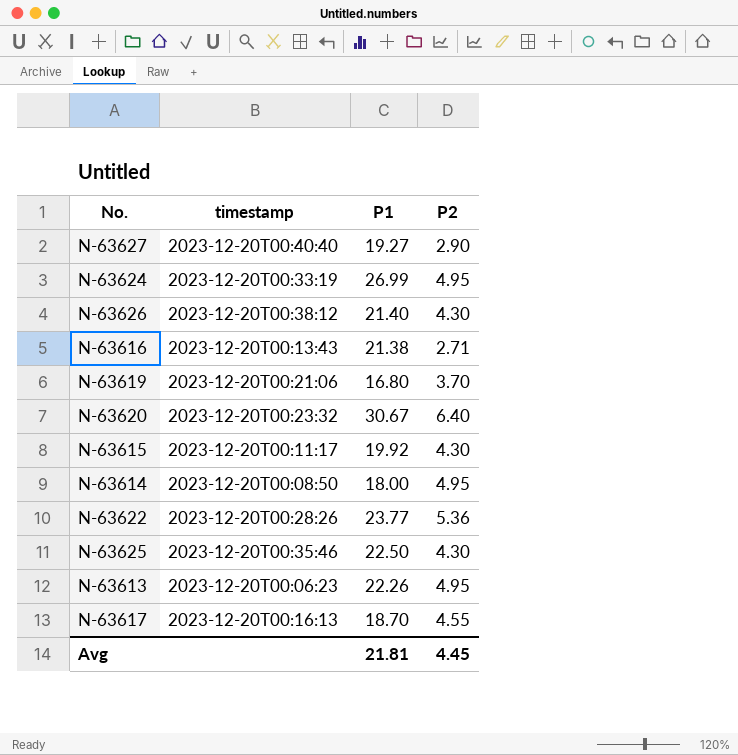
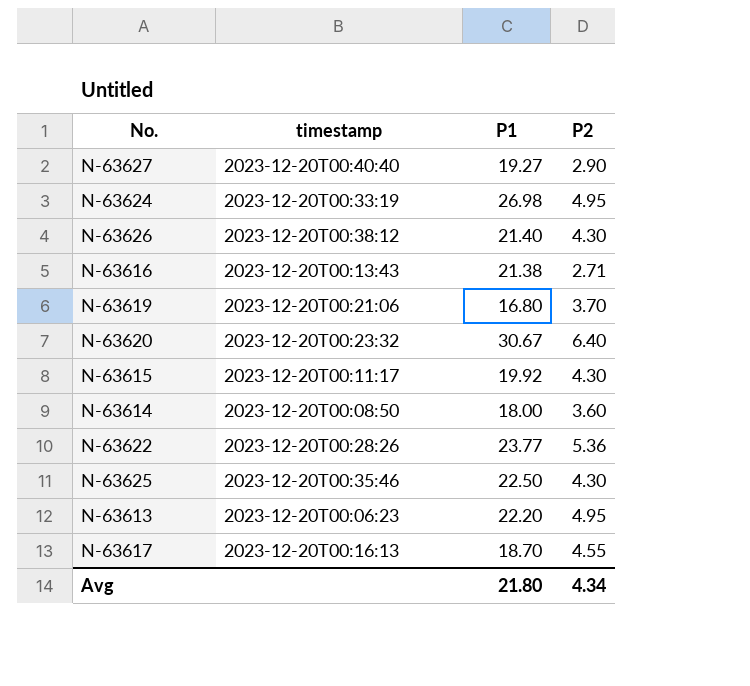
N-63624 | P1: 26.99 -> 26.98
N-63614 | P2: 4.95 -> 3.60
N-63613 | P1: 22.26 -> 22.20
Avg | P1: 21.81 -> 21.80
Avg | P2: 4.45 -> 4.34

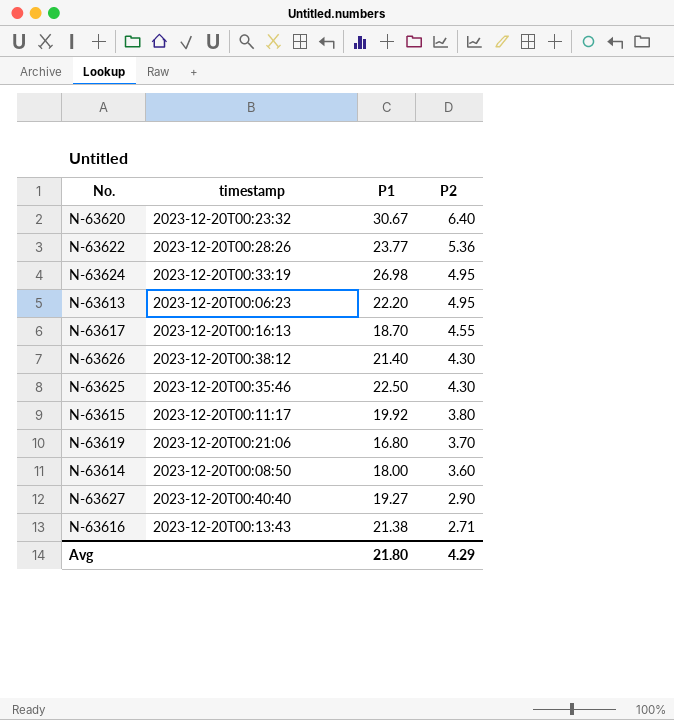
row order: none -> P2 descending
N-63615 | P2: 4.30 -> 3.80
Avg | P2: 4.34 -> 4.29

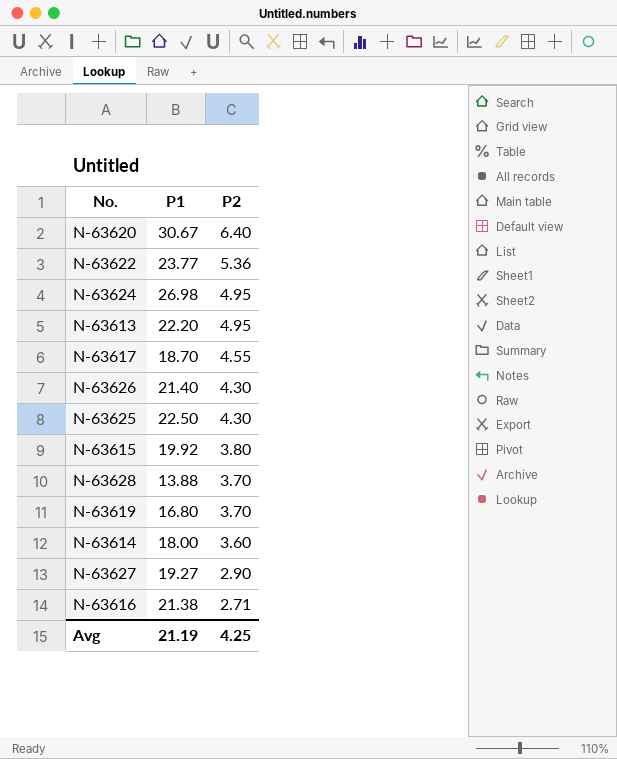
column timestamp | position: 2 -> none
row N-63628: none -> 13.88 | 3.70
Avg | P1: 21.80 -> 21.19
Avg | P2: 4.29 -> 4.25

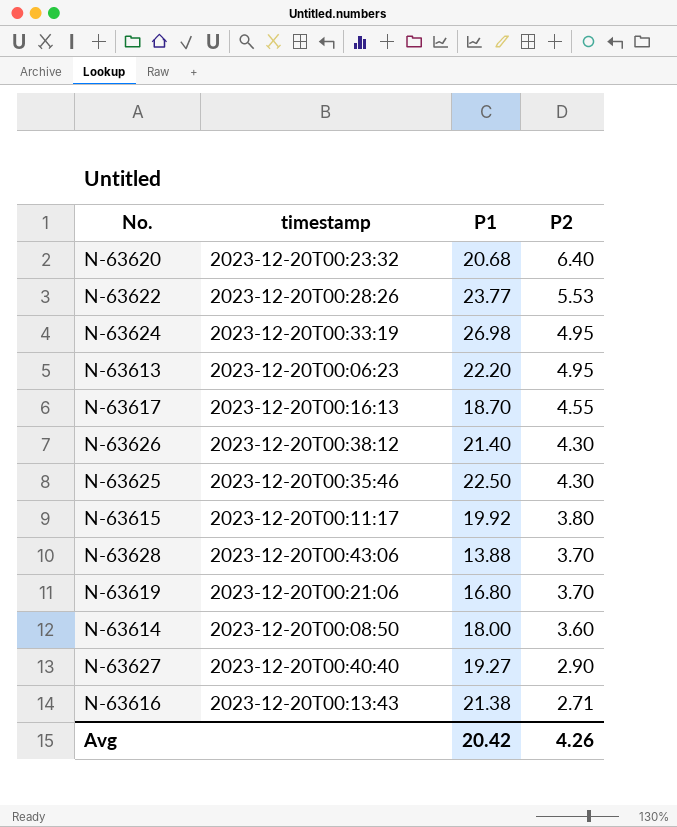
column timestamp | position: none -> 2
N-63620 | P1: 30.67 -> 20.68
N-63622 | P2: 5.36 -> 5.53
Avg | P1: 21.19 -> 20.42
Avg | P2: 4.25 -> 4.26

